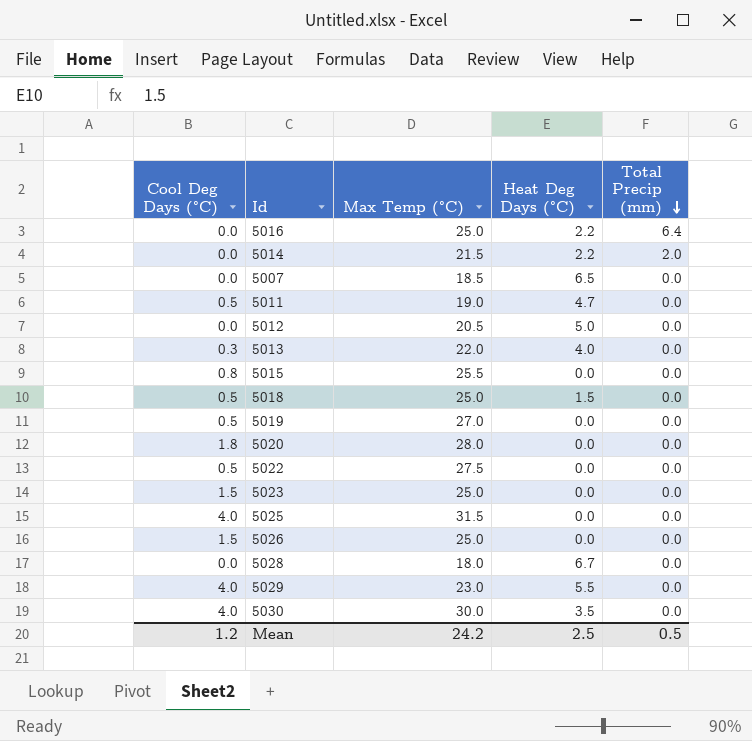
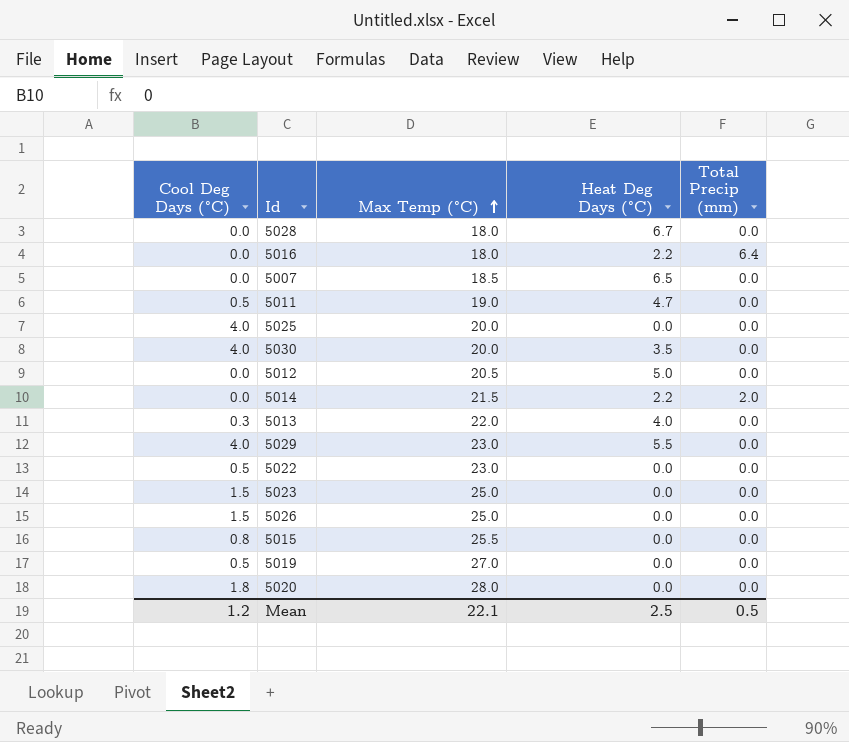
row order: Total Precip (mm) descending -> Max Temp (°C) ascending
row 5018: 0.5 | 25.0 | 1.5 | 0.0 -> none
5016 | Max Temp (°C): 25.0 -> 18.0
5025 | Max Temp (°C): 31.5 -> 20.0
5030 | Max Temp (°C): 30.0 -> 20.0
5022 | Max Temp (°C): 27.5 -> 23.0
Mean | Max Temp (°C): 24.2 -> 22.1

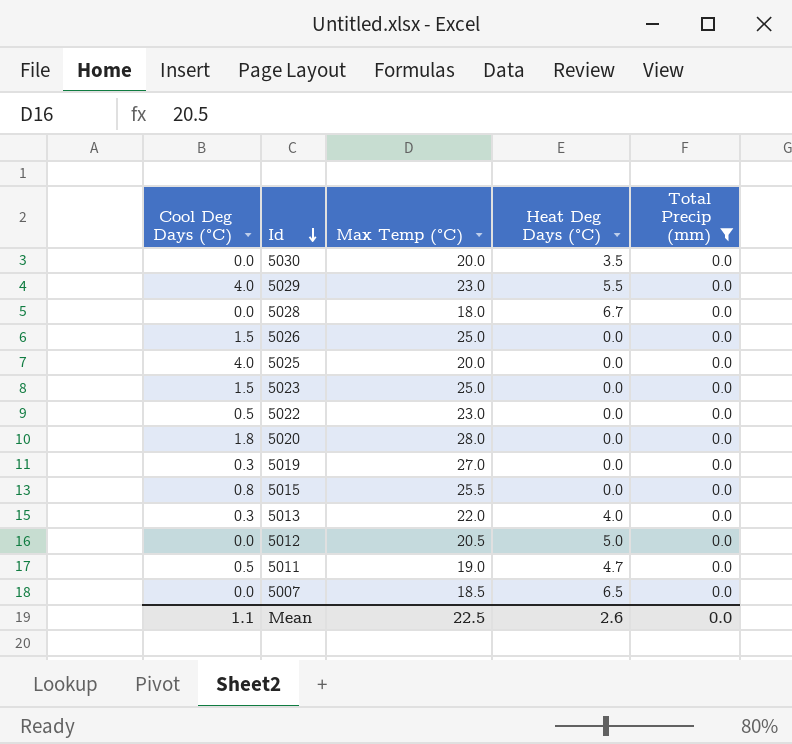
filter: none -> Total Precip (mm) = 0.0
row order: Max Temp (°C) ascending -> Id descending
5030 | Cool Deg Days (°C): 4.0 -> 0.0
5019 | Cool Deg Days (°C): 0.5 -> 0.3
Mean | Cool Deg Days (°C): 1.2 -> 1.1
Mean | Max Temp (°C): 22.1 -> 22.5
Mean | Heat Deg Days (°C): 2.5 -> 2.6
Mean | Total Precip (mm): 0.5 -> 0.0

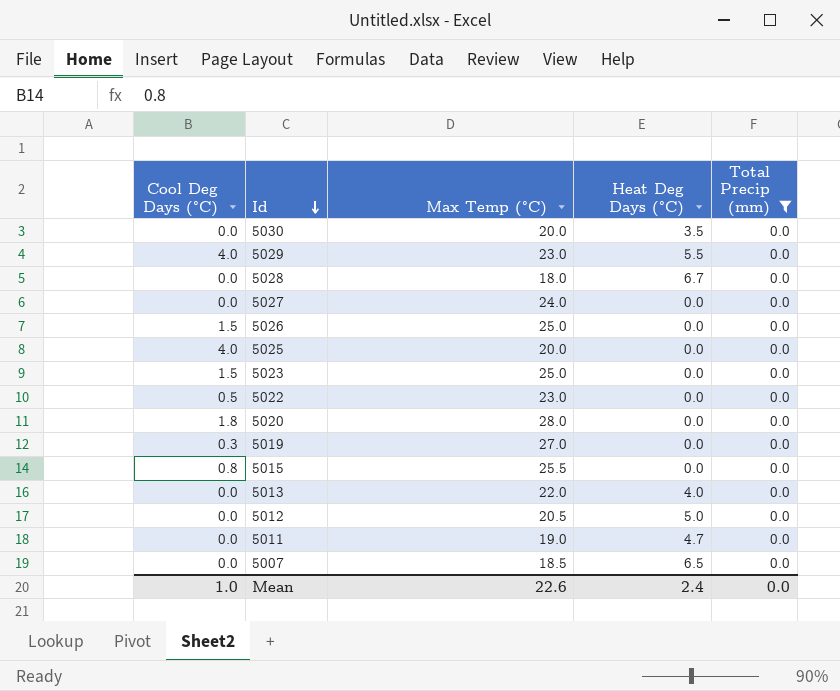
row 5027: none -> 0.0 | 24.0 | 0.0 | 0.0
5013 | Cool Deg Days (°C): 0.3 -> 0.0
5011 | Cool Deg Days (°C): 0.5 -> 0.0
Mean | Cool Deg Days (°C): 1.1 -> 1.0
Mean | Max Temp (°C): 22.5 -> 22.6
Mean | Heat Deg Days (°C): 2.6 -> 2.4

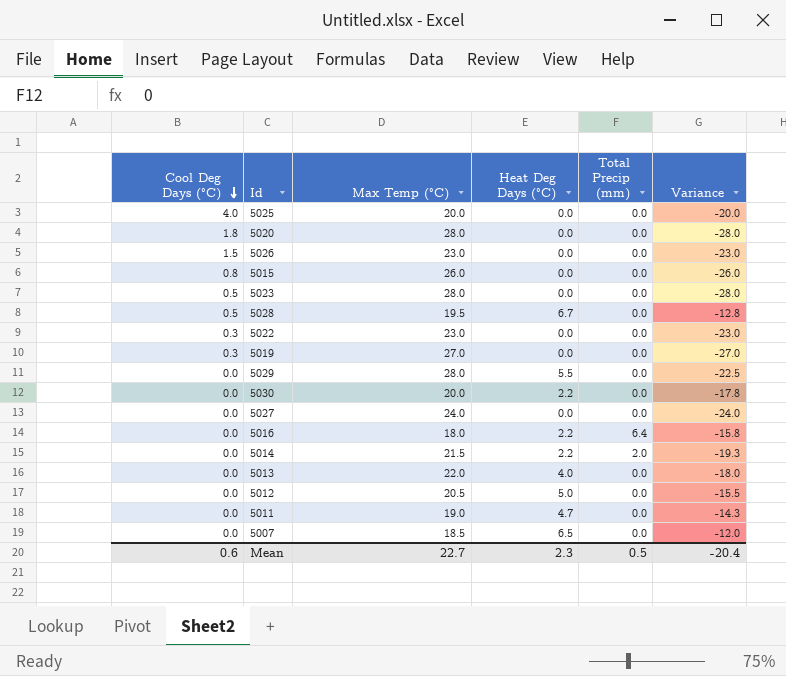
filter: Total Precip (mm) = 0.0 -> none
row order: Id descending -> Cool Deg Days (°C) descending
column Variance | formula: none -> [Heat Deg Days (°C)] - [Max Temp (°C)]
5026 | Max Temp (°C): 25.0 -> 23.0
5015 | Max Temp (°C): 25.5 -> 26.0
5023 | Cool Deg Days (°C): 1.5 -> 0.5
5023 | Max Temp (°C): 25.0 -> 28.0
5028 | Cool Deg Days (°C): 0.0 -> 0.5
5028 | Max Temp (°C): 18.0 -> 19.5
5022 | Cool Deg Days (°C): 0.5 -> 0.3
5029 | Cool Deg Days (°C): 4.0 -> 0.0
5029 | Max Temp (°C): 23.0 -> 28.0
5030 | Heat Deg Days (°C): 3.5 -> 2.2
Mean | Cool Deg Days (°C): 1.0 -> 0.6
Mean | Max Temp (°C): 22.6 -> 22.7
Mean | Heat Deg Days (°C): 2.4 -> 2.3
Mean | Total Precip (mm): 0.0 -> 0.5

